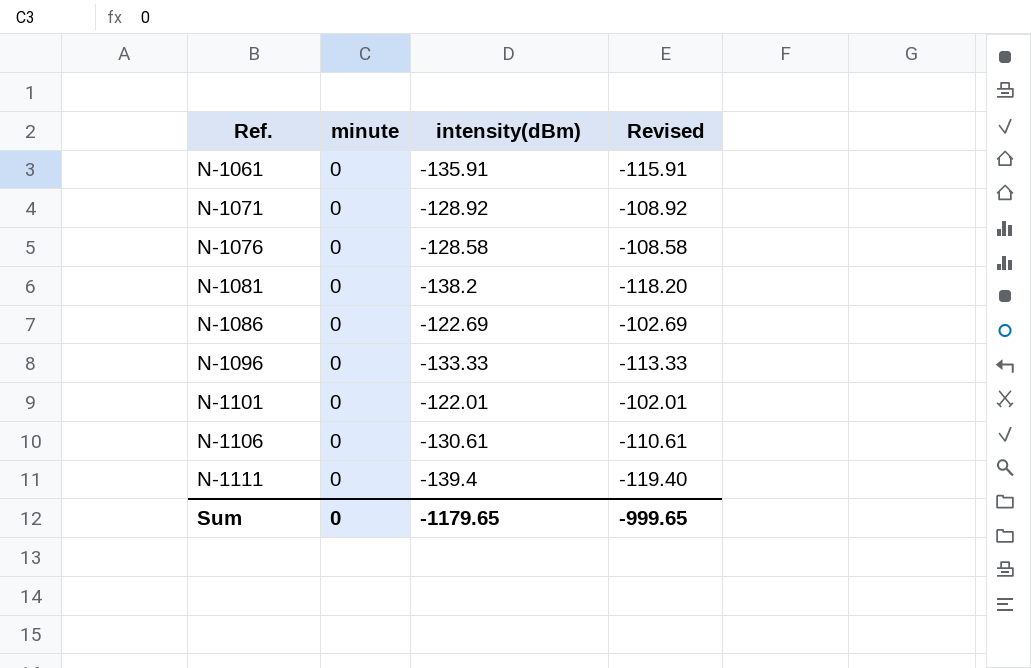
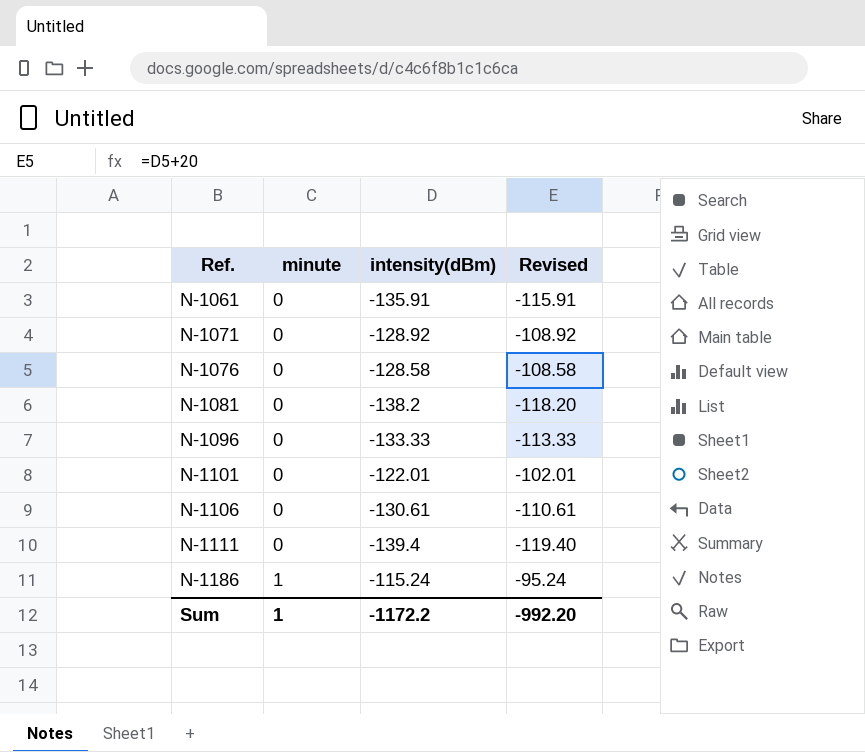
row N-1086: 0 | -122.69 | -102.69 -> none
row N-1186: none -> 1 | -115.24 | -95.24
Sum | minute: 0 -> 1
Sum | intensity(dBm): -1179.65 -> -1172.2
Sum | Revised: -999.65 -> -992.20

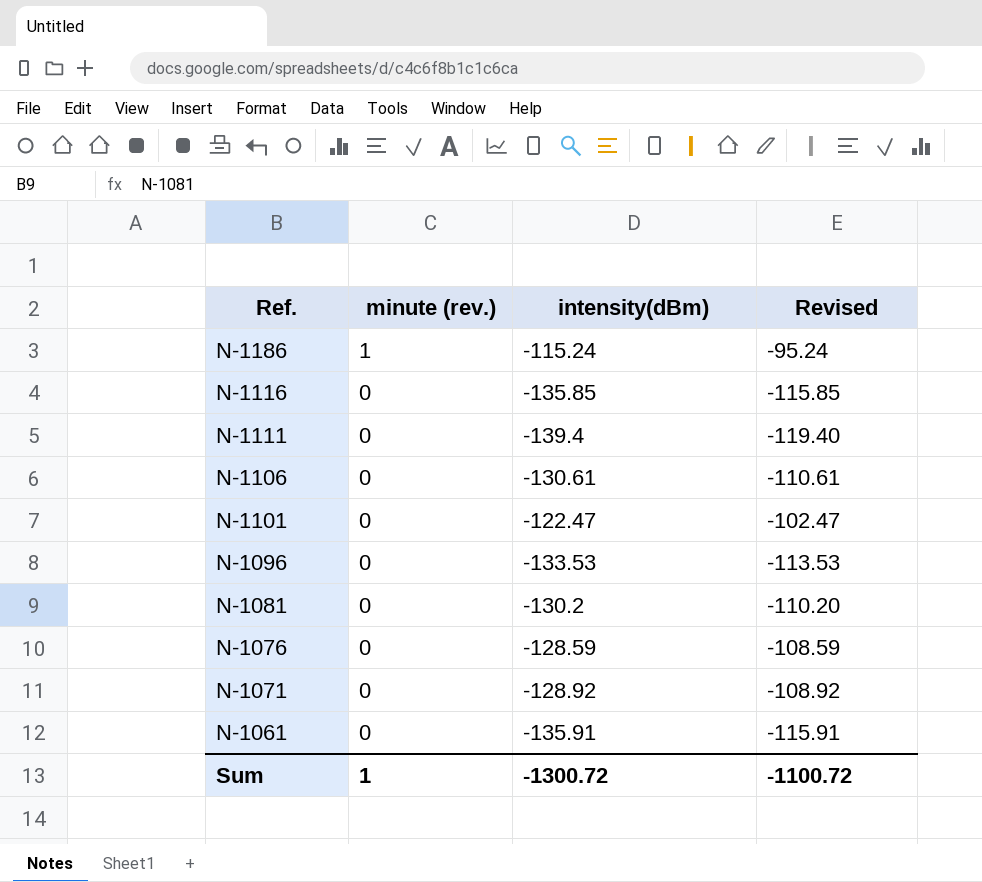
row order: Ref. ascending -> Ref. descending
column name: minute -> minute (rev.)
row N-1116: none -> 0 | -135.85 | -115.85
N-1101 | intensity(dBm): -122.01 -> -122.47
N-1101 | Revised: -102.01 -> -102.47
N-1096 | intensity(dBm): -133.33 -> -133.53
N-1096 | Revised: -113.33 -> -113.53
N-1081 | intensity(dBm): -138.2 -> -130.2
N-1081 | Revised: -118.20 -> -110.20
N-1076 | intensity(dBm): -128.58 -> -128.59
N-1076 | Revised: -108.58 -> -108.59
Sum | intensity(dBm): -1172.2 -> -1300.72
Sum | Revised: -992.20 -> -1100.72

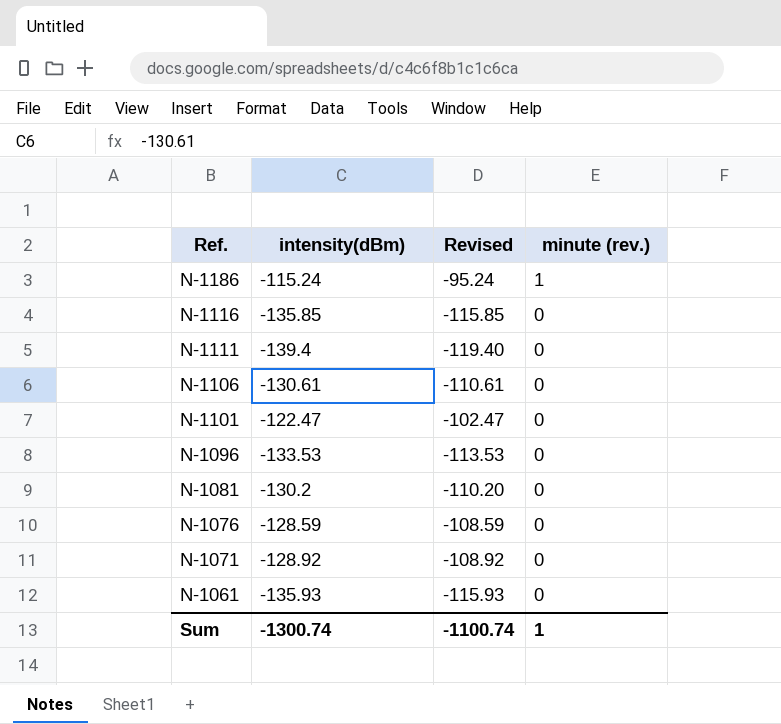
column minute (rev.) | position: 2 -> 4
N-1061 | intensity(dBm): -135.91 -> -135.93
N-1061 | Revised: -115.91 -> -115.93
Sum | intensity(dBm): -1300.72 -> -1300.74
Sum | Revised: -1100.72 -> -1100.74

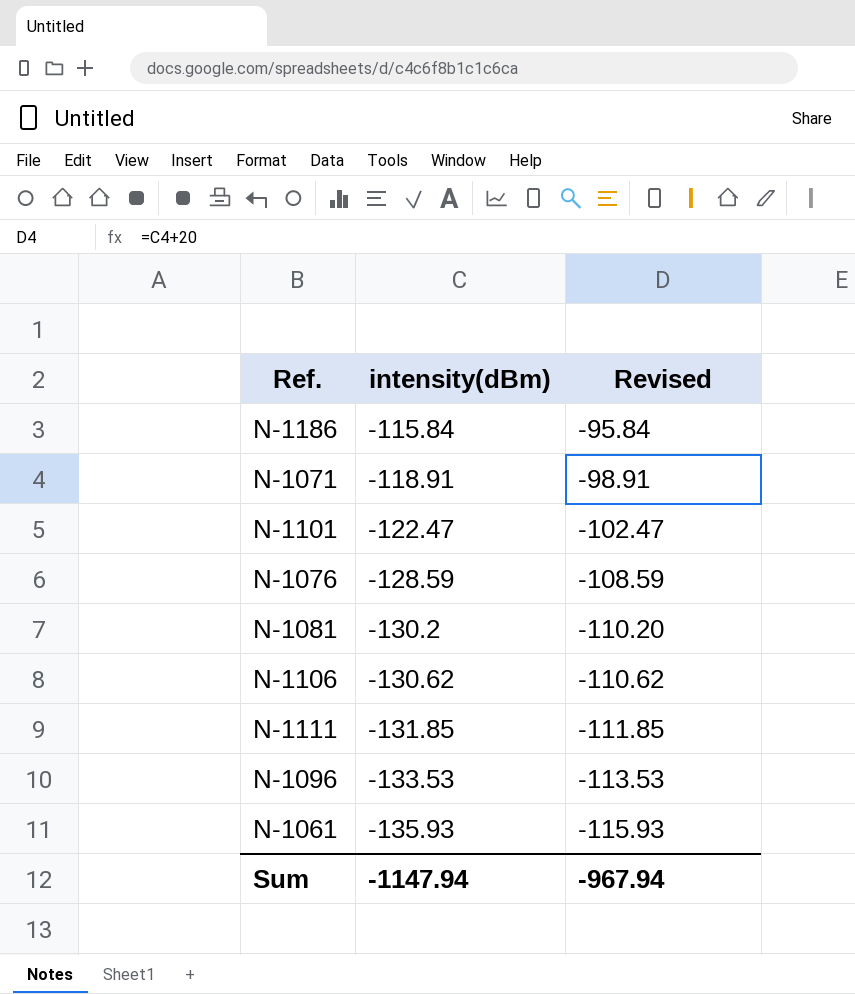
row order: Ref. descending -> intensity(dBm) descending
column minute (rev.) | position: 4 -> none
row N-1116: -135.85 | -115.85 | 0 -> none
N-1186 | intensity(dBm): -115.24 -> -115.84
N-1186 | Revised: -95.24 -> -95.84
N-1071 | intensity(dBm): -128.92 -> -118.91
N-1071 | Revised: -108.92 -> -98.91
N-1106 | intensity(dBm): -130.61 -> -130.62
N-1106 | Revised: -110.61 -> -110.62
N-1111 | intensity(dBm): -139.4 -> -131.85
N-1111 | Revised: -119.40 -> -111.85
Sum | intensity(dBm): -1300.74 -> -1147.94
Sum | Revised: -1100.74 -> -967.94

